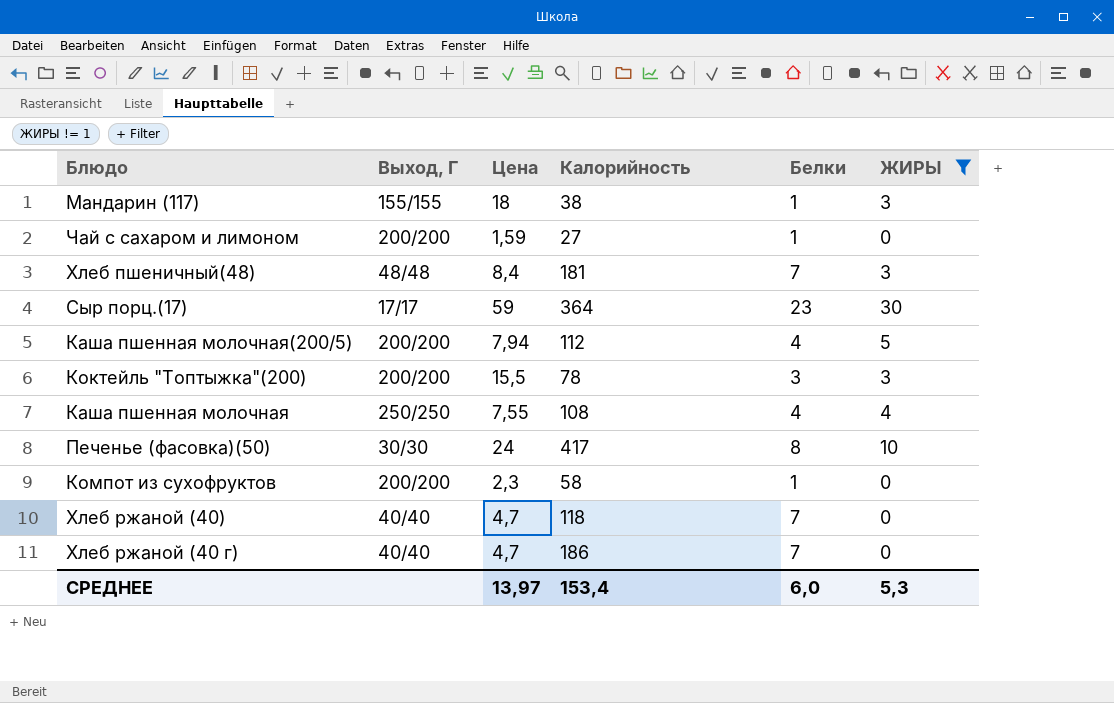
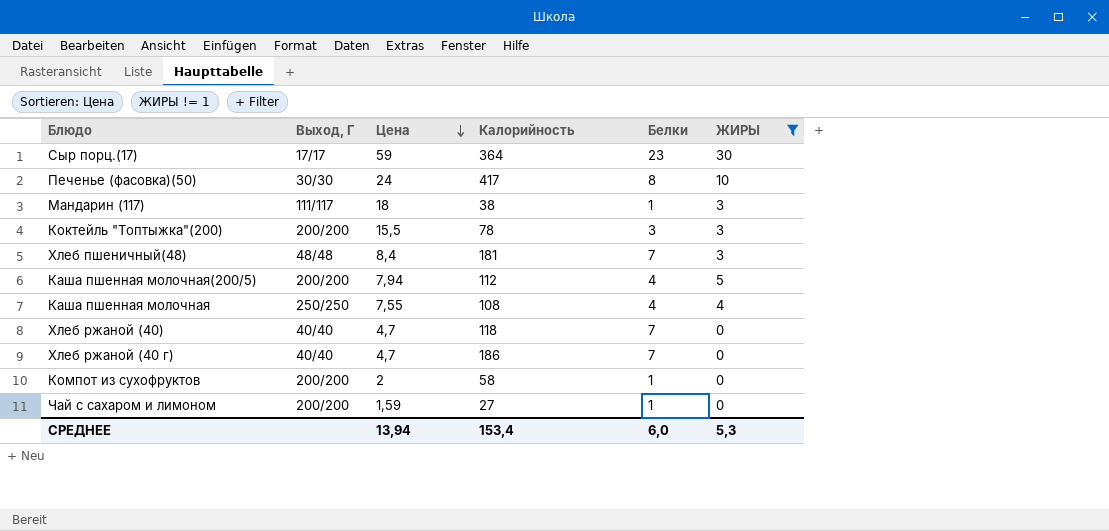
row order: none -> Цена descending
Мандарин (117) | Выход, Г: 155/155 -> 111/117
Компот из сухофруктов | Цена: 2,3 -> 2
СРЕДНЕЕ | Цена: 13,97 -> 13,94

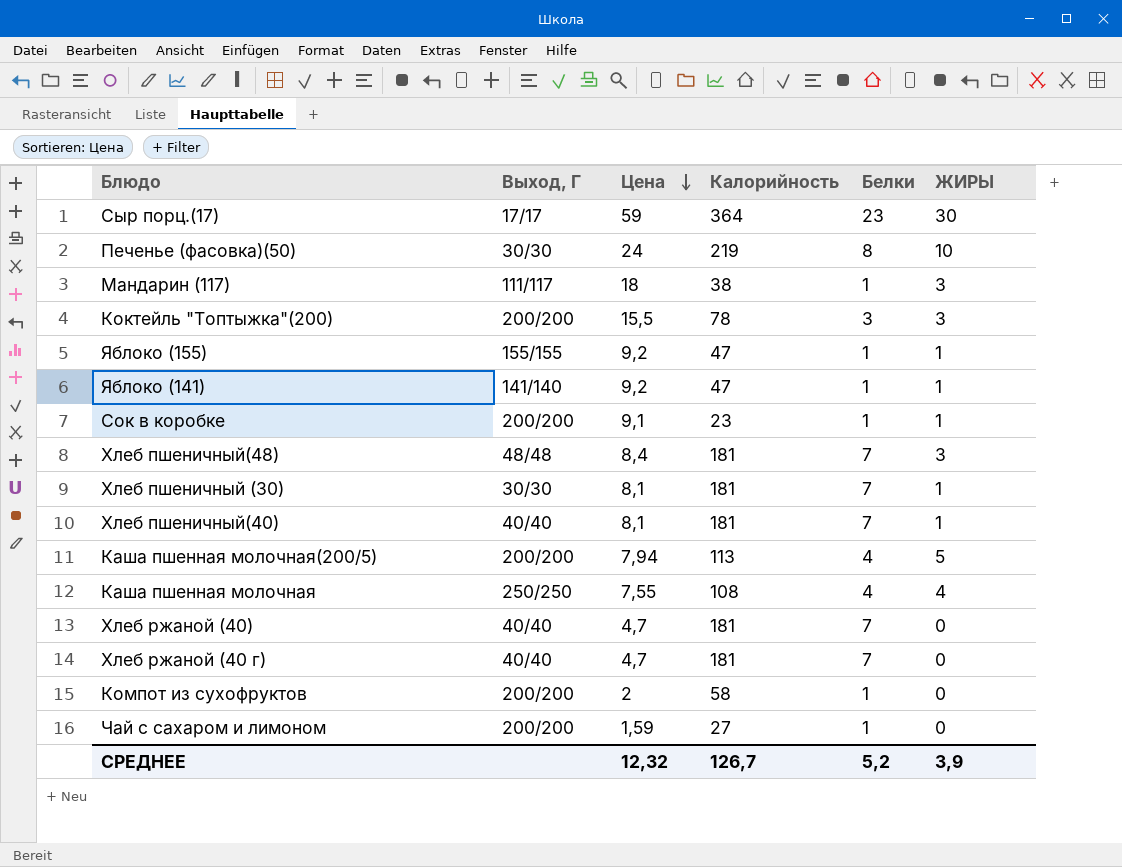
filter: ЖИРЫ != 1 -> none
Печенье (фасовка)(50) | Калорийность: 417 -> 219
Каша пшенная молочная(200/5) | Калорийность: 112 -> 113
Хлеб ржаной (40) | Калорийность: 118 -> 181
Хлеб ржаной (40 г) | Калорийность: 186 -> 181
СРЕДНЕЕ | Цена: 13,94 -> 12,32
СРЕДНЕЕ | Калорийность: 153,4 -> 126,7
СРЕДНЕЕ | Белки: 6,0 -> 5,2
СРЕДНЕЕ | ЖИРЫ: 5,3 -> 3,9

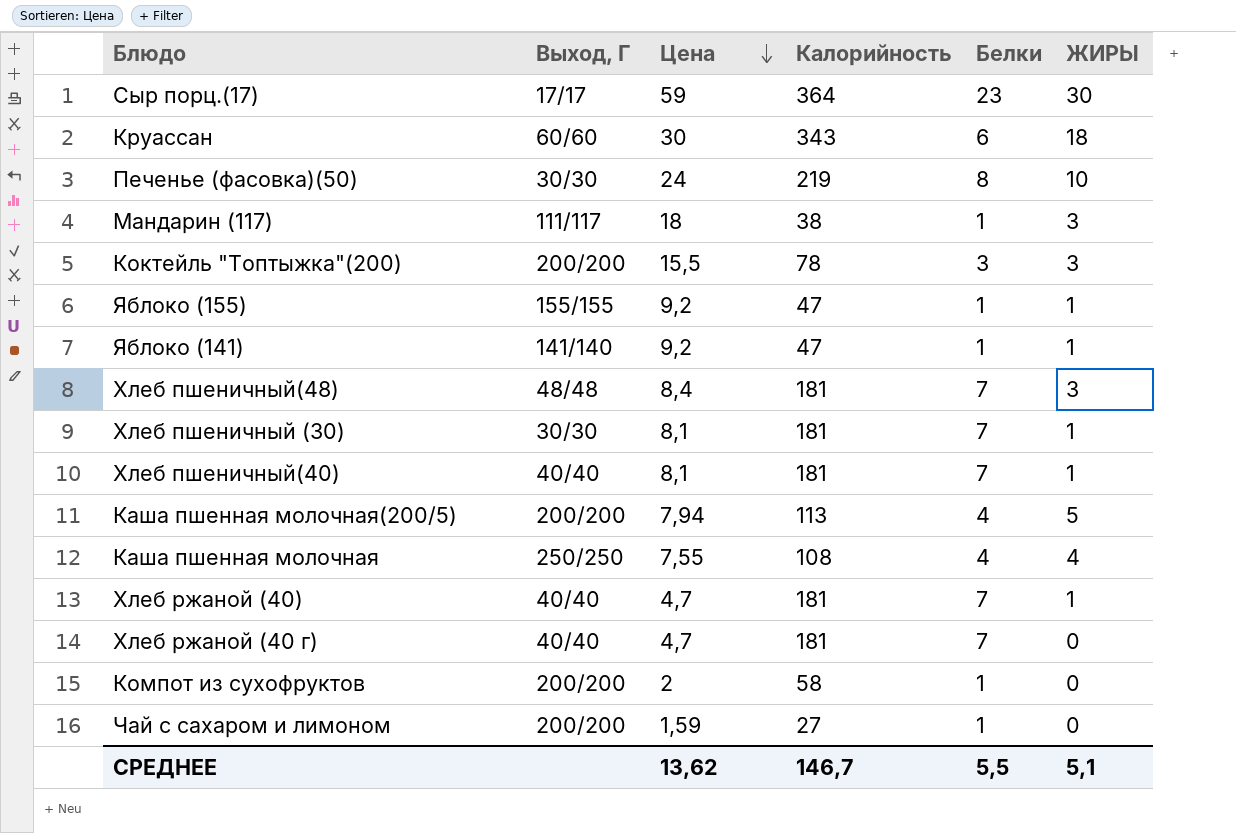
row Сок в коробке: 200/200 | 9,1 | 23 | 1 | 1 -> none
row Круассан: none -> 60/60 | 30 | 343 | 6 | 18
Хлеб ржаной (40) | ЖИРЫ: 0 -> 1
СРЕДНЕЕ | Цена: 12,32 -> 13,62
СРЕДНЕЕ | Калорийность: 126,7 -> 146,7
СРЕДНЕЕ | Белки: 5,2 -> 5,5
СРЕДНЕЕ | ЖИРЫ: 3,9 -> 5,1

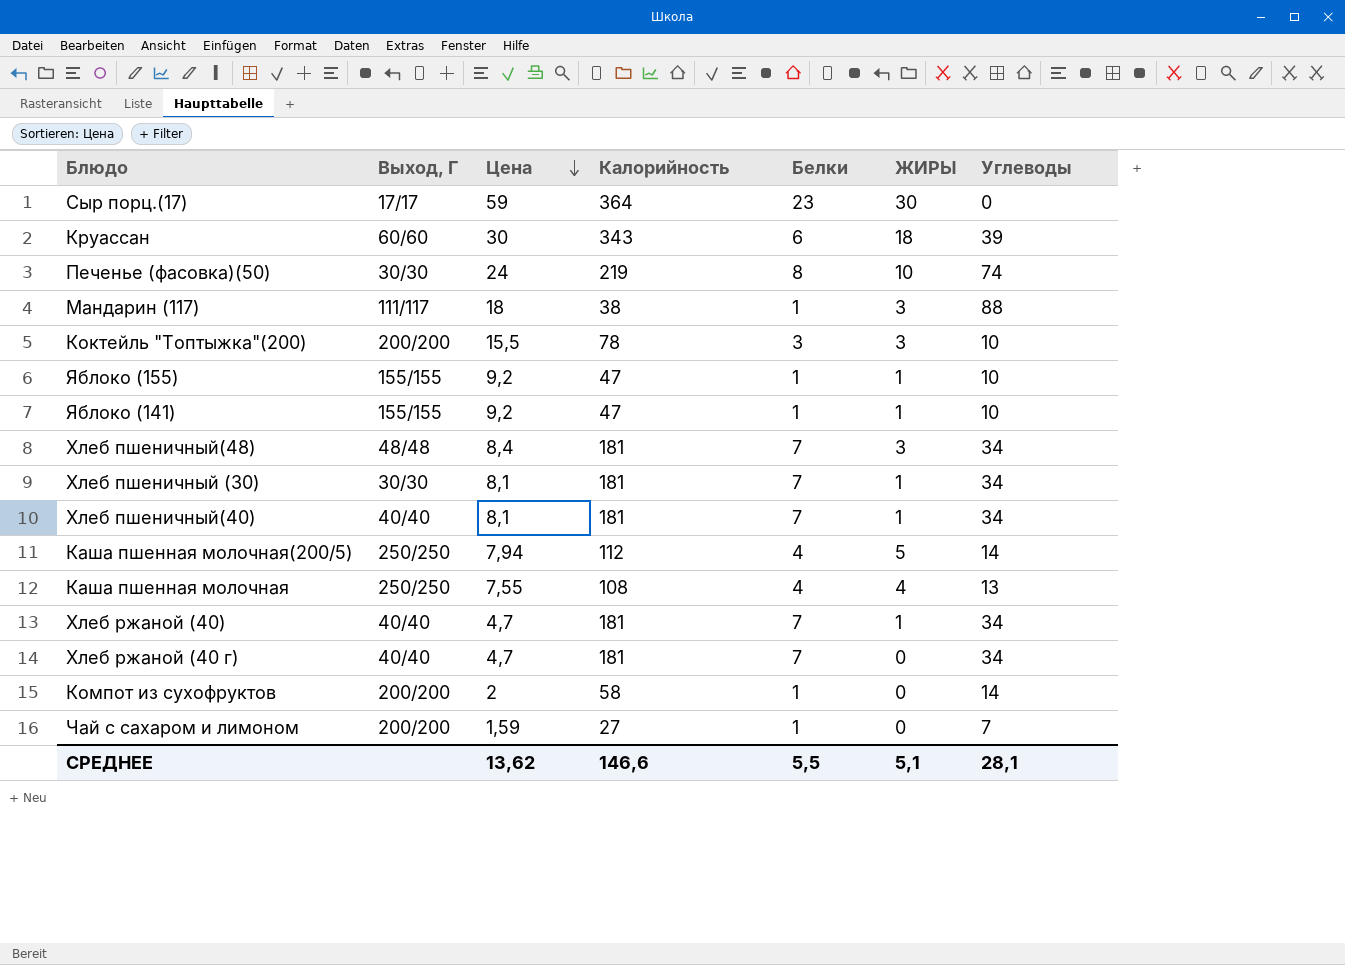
column Углеводы | position: none -> 7
Яблоко (141) | Выход, Г: 141/140 -> 155/155
Каша пшенная молочная(200/5) | Выход, Г: 200/200 -> 250/250
Каша пшенная молочная(200/5) | Калорийность: 113 -> 112
СРЕДНЕЕ | Калорийность: 146,7 -> 146,6

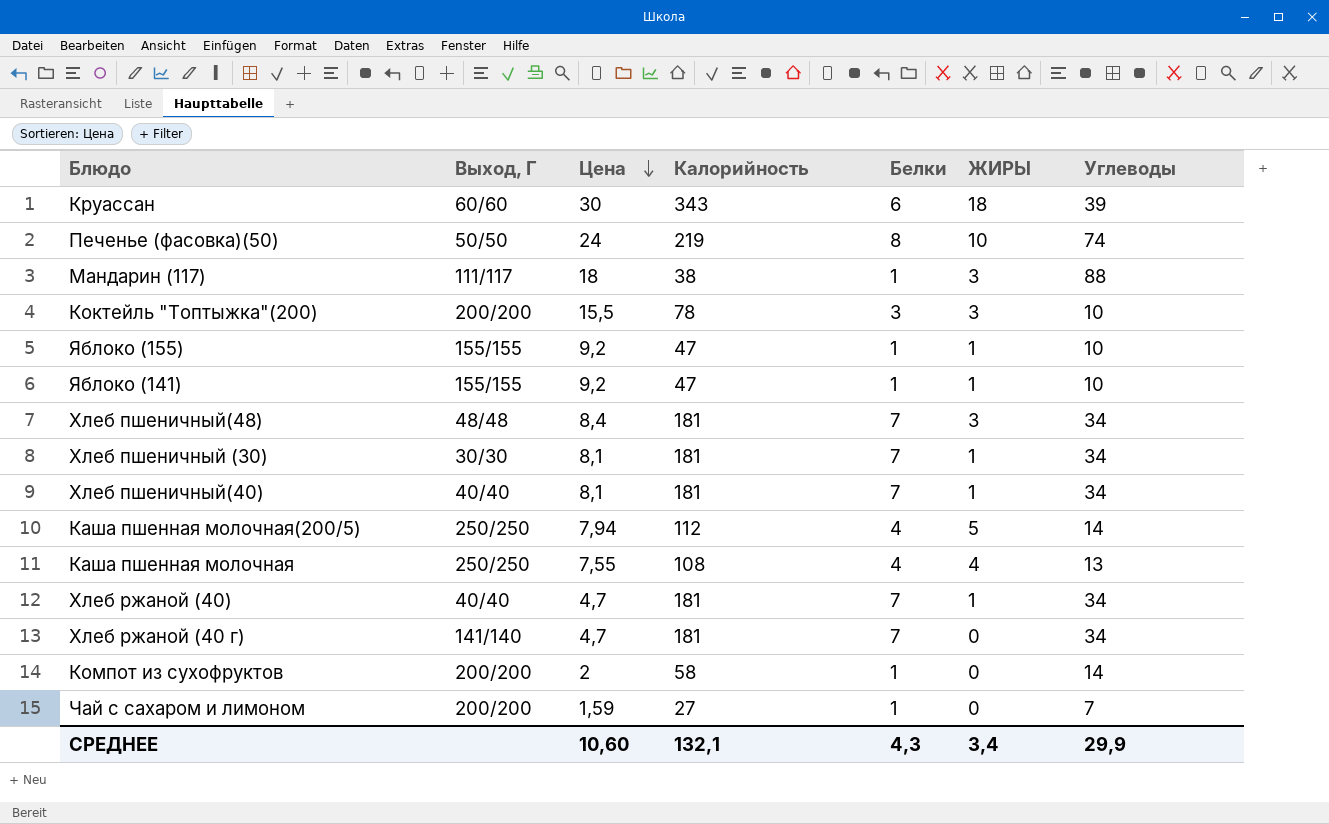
row Сыр порц.(17): 17/17 | 59 | 364 | 23 | 30 | 0 -> none
Печенье (фасовка)(50) | Выход, Г: 30/30 -> 50/50
Хлеб ржаной (40 г) | Выход, Г: 40/40 -> 141/140
СРЕДНЕЕ | Цена: 13,62 -> 10,60
СРЕДНЕЕ | Калорийность: 146,6 -> 132,1
СРЕДНЕЕ | Белки: 5,5 -> 4,3
СРЕДНЕЕ | ЖИРЫ: 5,1 -> 3,4
СРЕДНЕЕ | Углеводы: 28,1 -> 29,9

